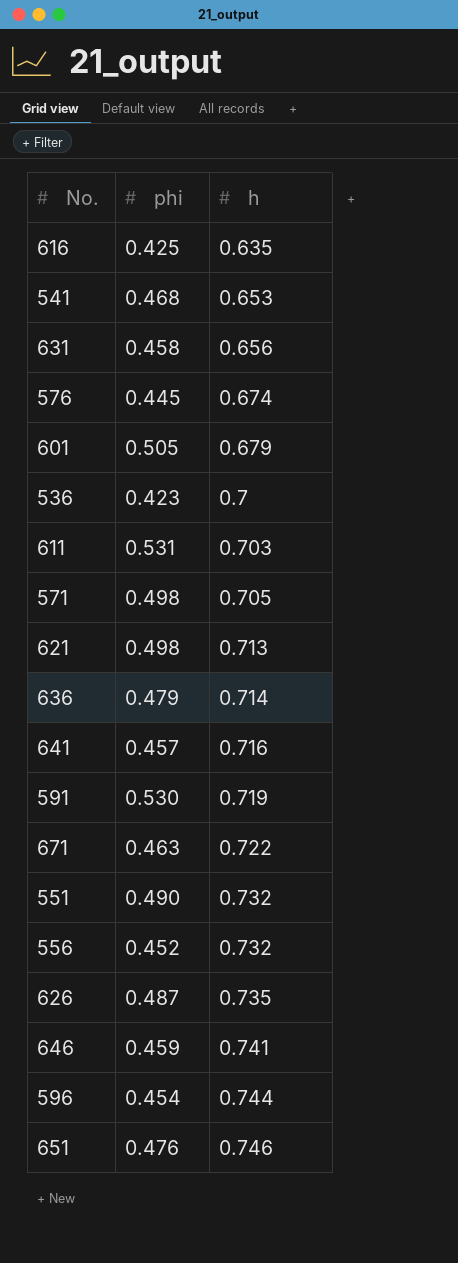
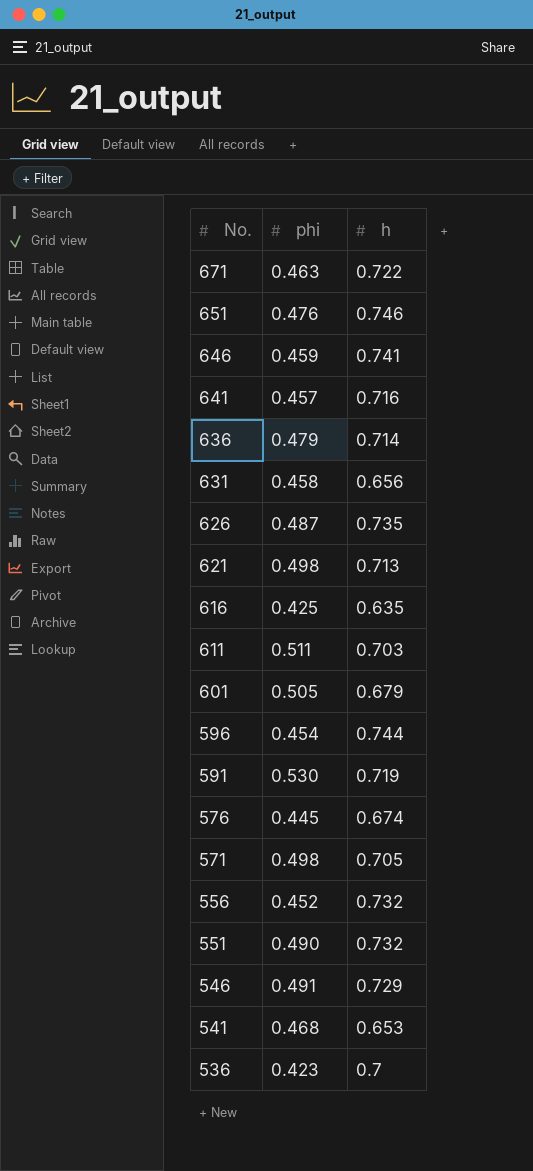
row order: h ascending -> No. descending
611 | phi: 0.531 -> 0.511
row 546: none -> 0.491 | 0.729

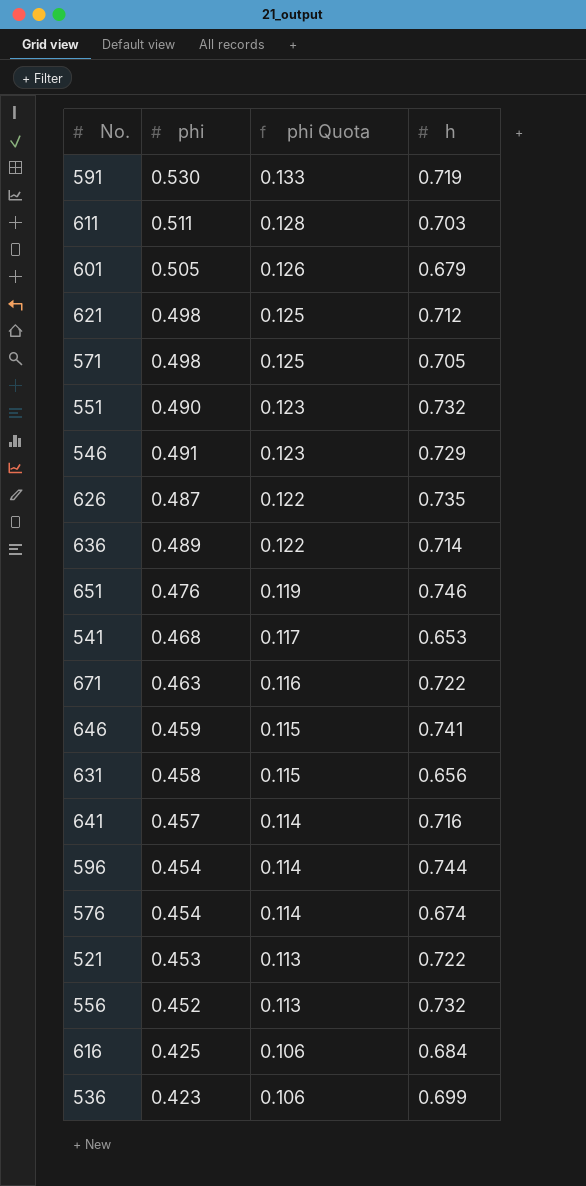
row order: No. descending -> phi Quota descending
column phi Quota | formula: none -> [phi] * 0.25
621 | h: 0.713 -> 0.712
636 | phi: 0.479 -> 0.489
576 | phi: 0.445 -> 0.454
row 521: none -> 0.453 | 0.113 | 0.722
616 | h: 0.635 -> 0.684
536 | h: 0.7 -> 0.699

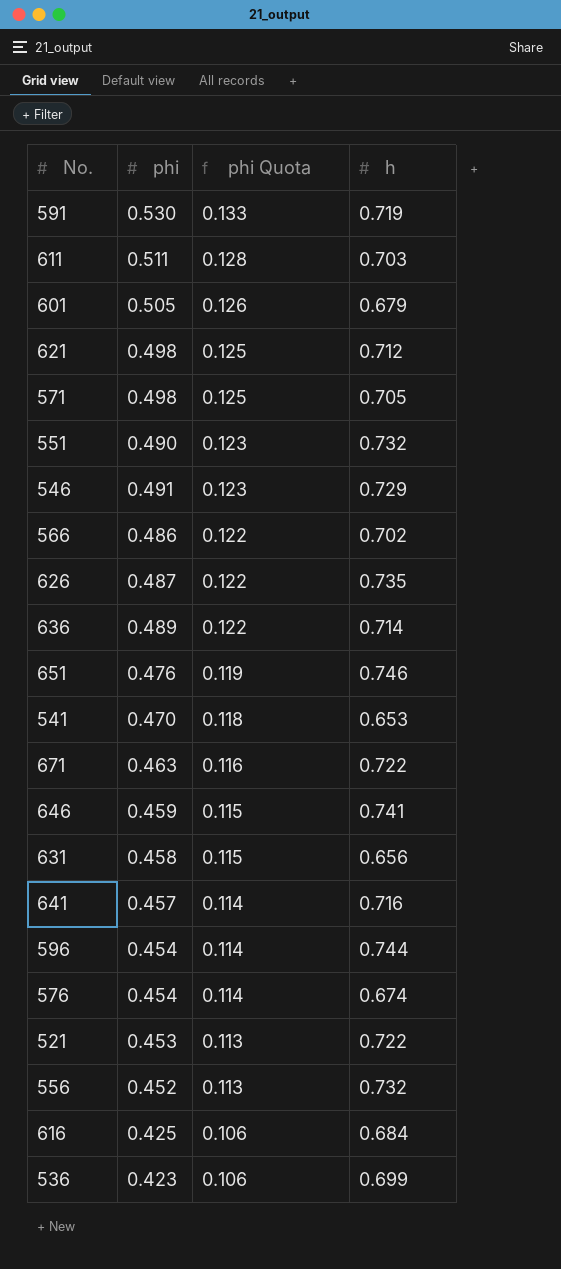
row 566: none -> 0.486 | 0.122 | 0.702
541 | phi: 0.468 -> 0.470
541 | phi Quota: 0.117 -> 0.118

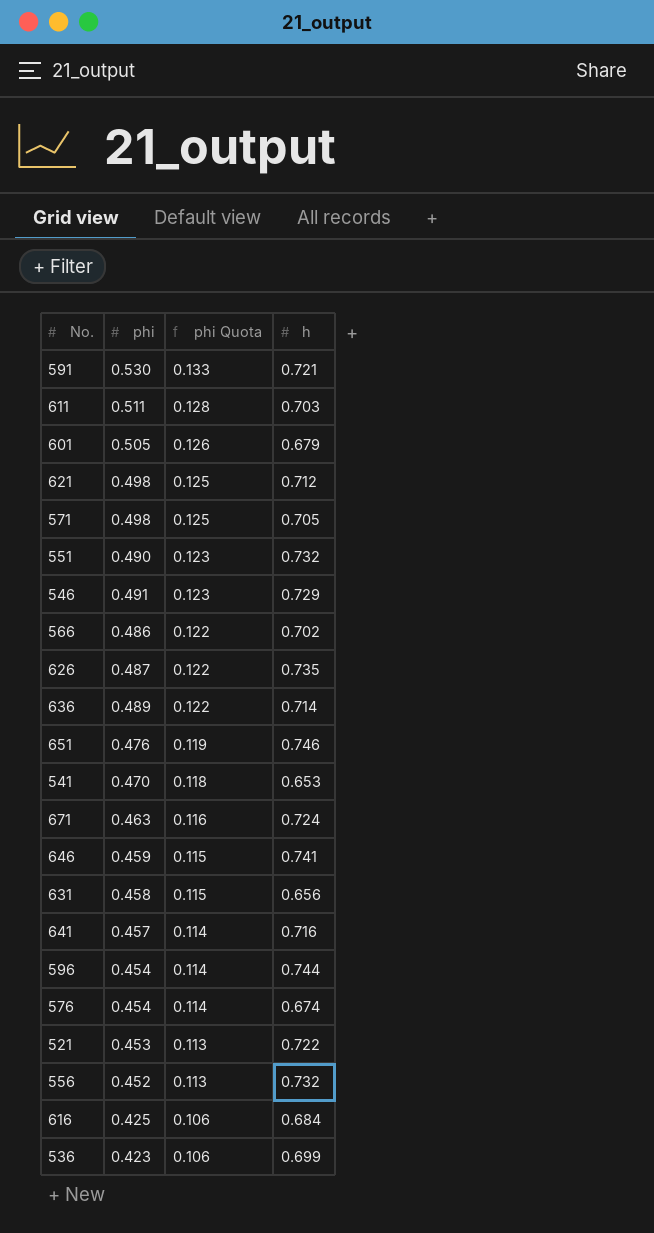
591 | h: 0.719 -> 0.721
671 | h: 0.722 -> 0.724

